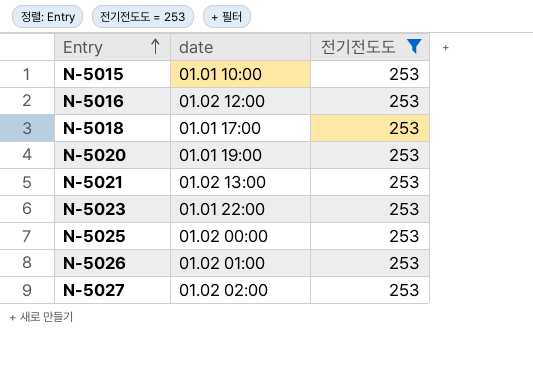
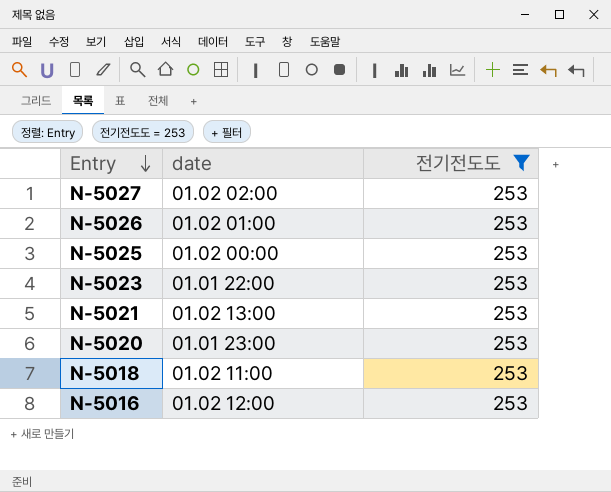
row order: Entry ascending -> Entry descending
row N-5015: 01.01 10:00 | 253 -> none
N-5020 | date: 01.01 19:00 -> 01.01 23:00
N-5018 | date: 01.01 17:00 -> 01.02 11:00

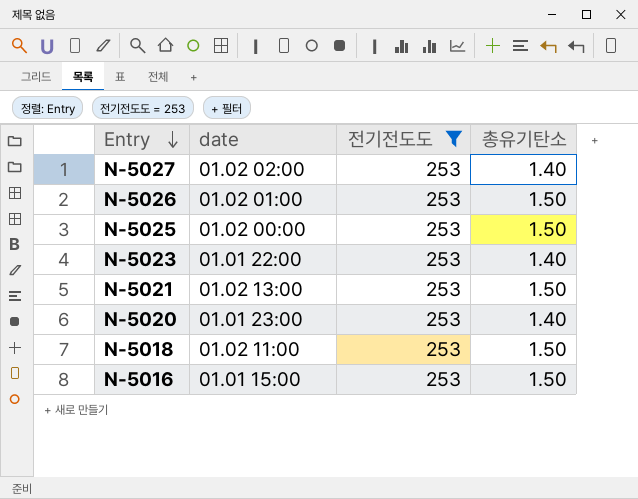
column 총유기탄소 | position: none -> 4
N-5016 | date: 01.02 12:00 -> 01.01 15:00

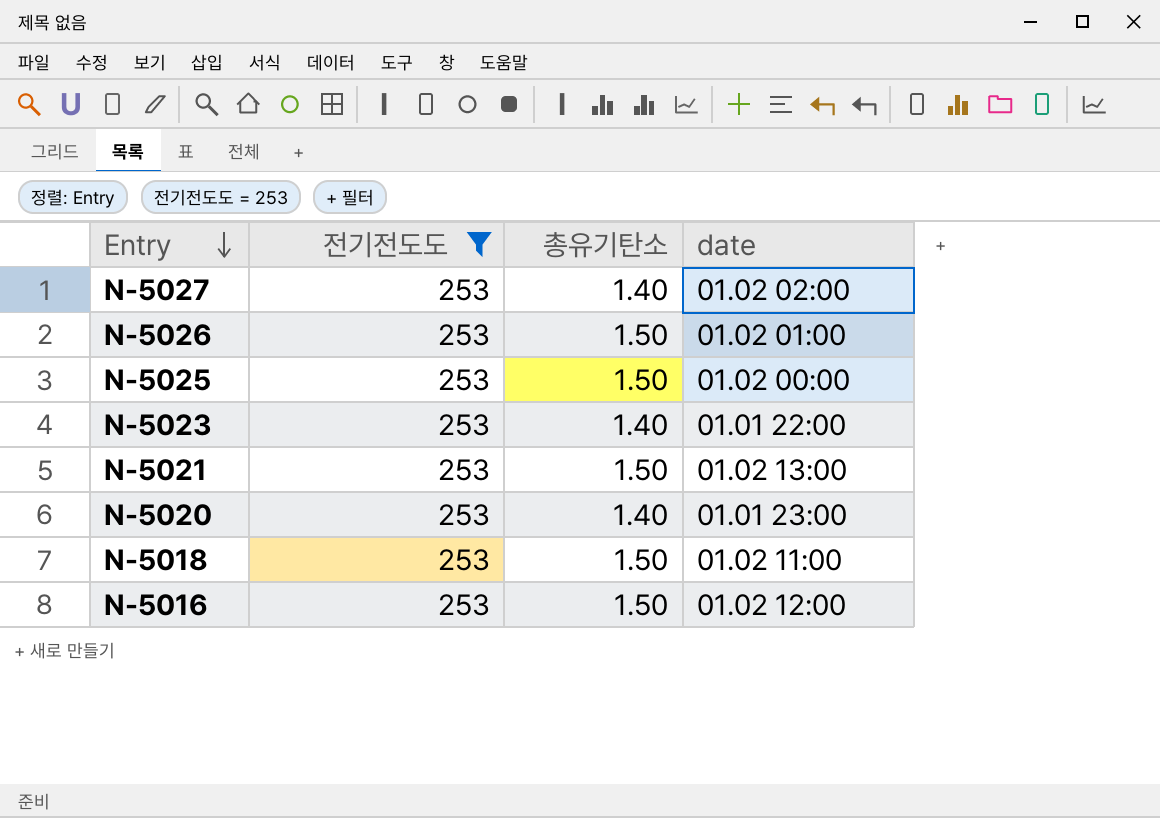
column date | position: 2 -> 4
N-5016 | date: 01.01 15:00 -> 01.02 12:00

